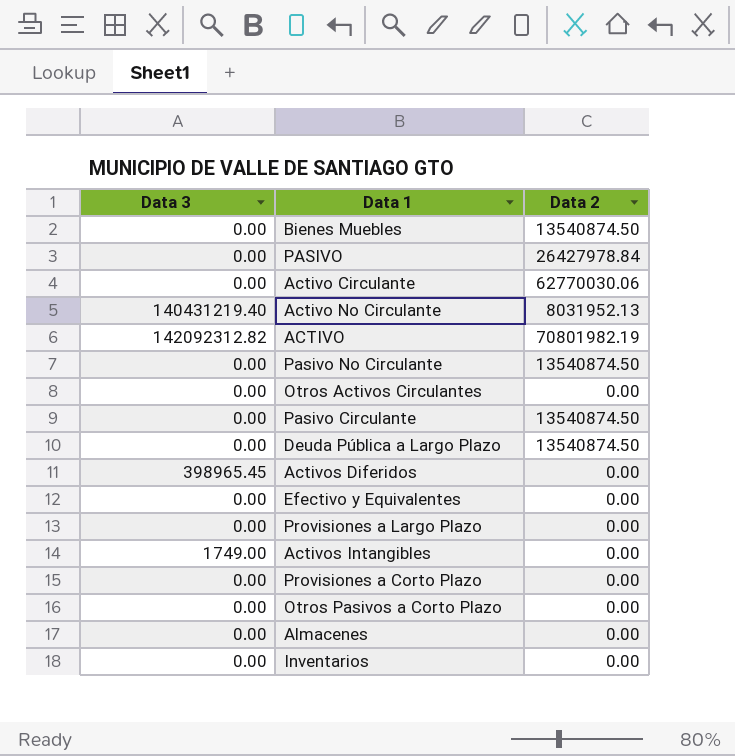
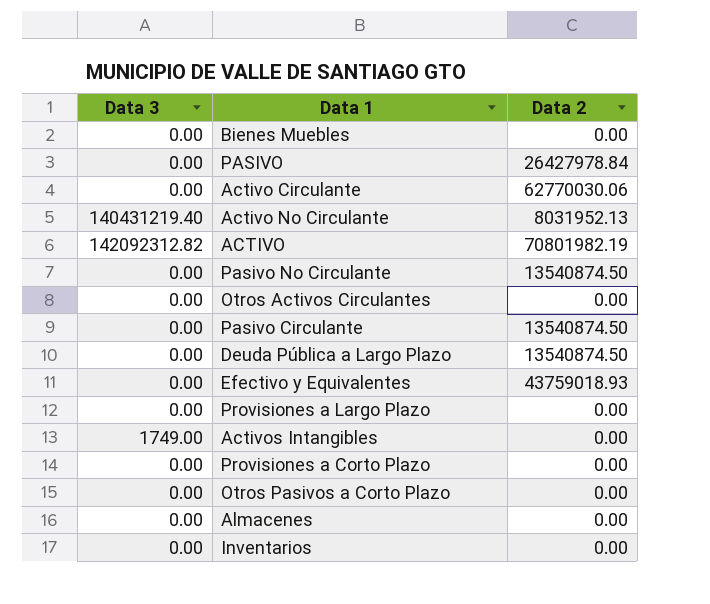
row Activos Diferidos: 398965.45 | 0.00 -> none
Bienes Muebles | Data 2: 13540874.50 -> 0.00
Efectivo y Equivalentes | Data 2: 0.00 -> 43759018.93

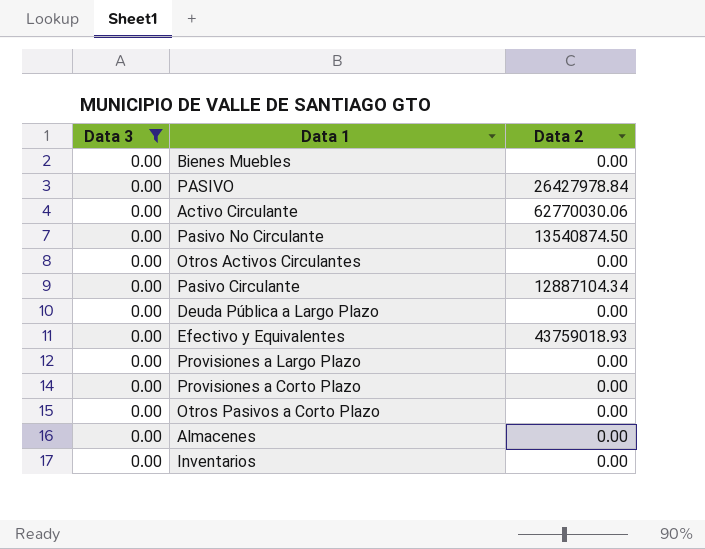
filter: none -> Data 3 = 0.00
Pasivo Circulante | Data 2: 13540874.50 -> 12887104.34
Deuda Pública a Largo Plazo | Data 2: 13540874.50 -> 0.00

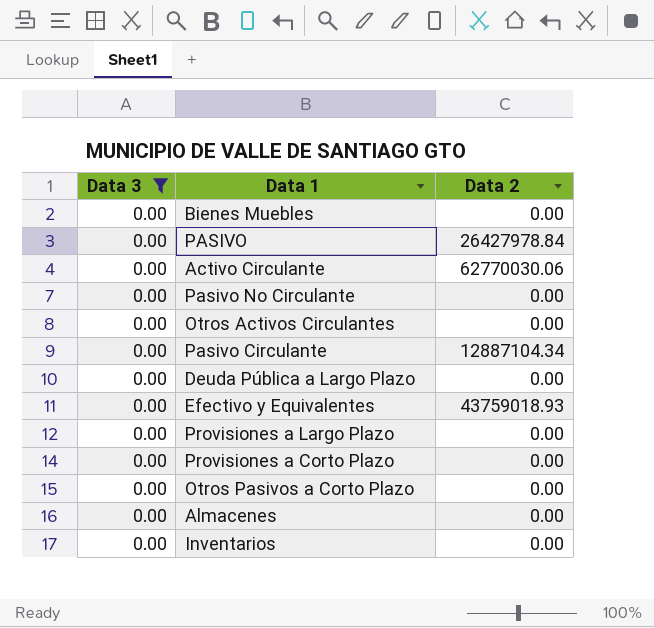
Pasivo No Circulante | Data 2: 13540874.50 -> 0.00

